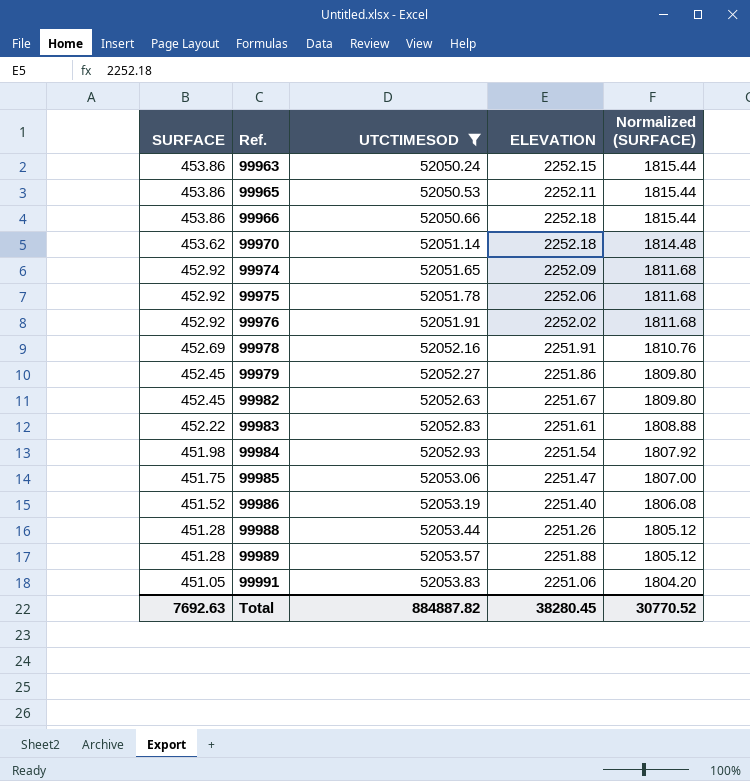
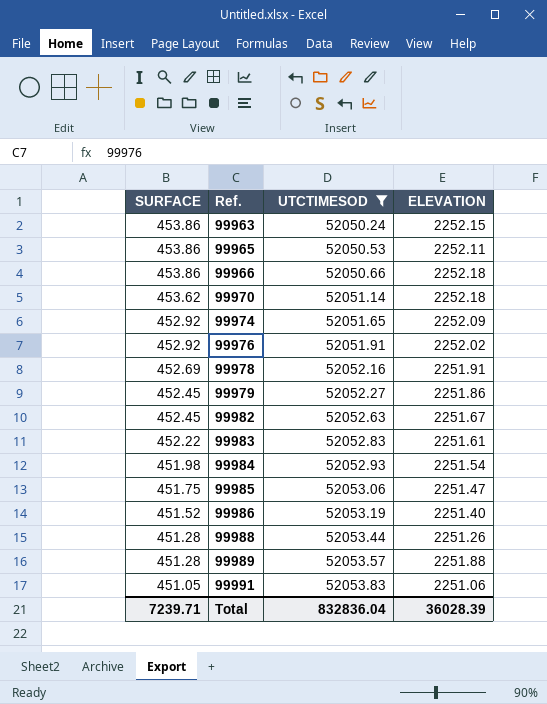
column Normalized (SURFACE) | formula: [SURFACE] * 4 -> none
row 99975: 452.92 | 52051.78 | 2252.06 | 1811.68 -> none
Total | SURFACE: 7692.63 -> 7239.71
Total | UTCTIMESOD: 884887.82 -> 832836.04
Total | ELEVATION: 38280.45 -> 36028.39

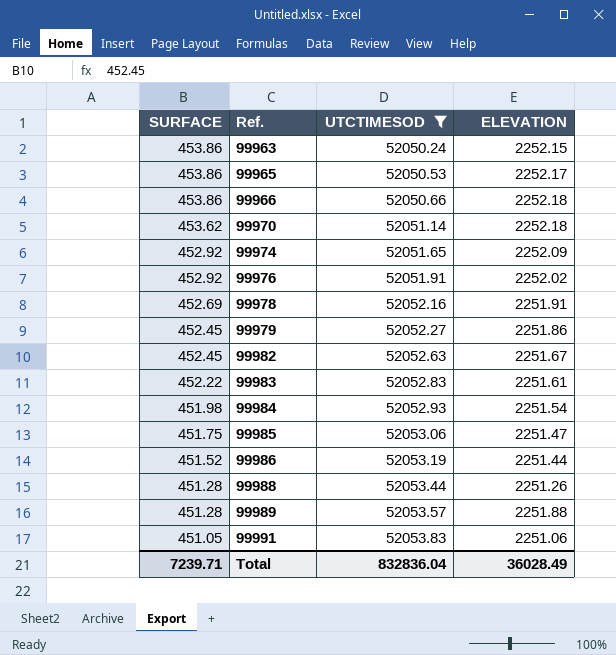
99965 | ELEVATION: 2252.11 -> 2252.17
99986 | ELEVATION: 2251.40 -> 2251.44
Total | ELEVATION: 36028.39 -> 36028.49

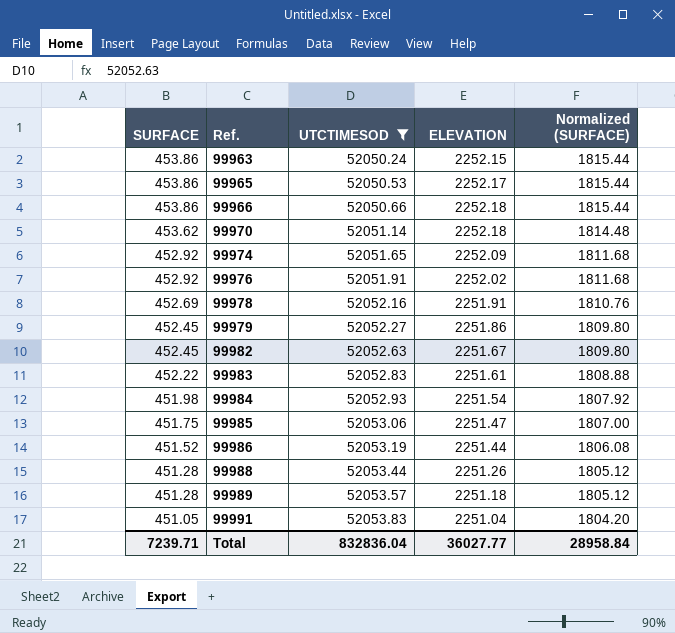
column Normalized (SURFACE) | formula: none -> [SURFACE] * 4
99989 | ELEVATION: 2251.88 -> 2251.18
99991 | ELEVATION: 2251.06 -> 2251.04
Total | ELEVATION: 36028.49 -> 36027.77

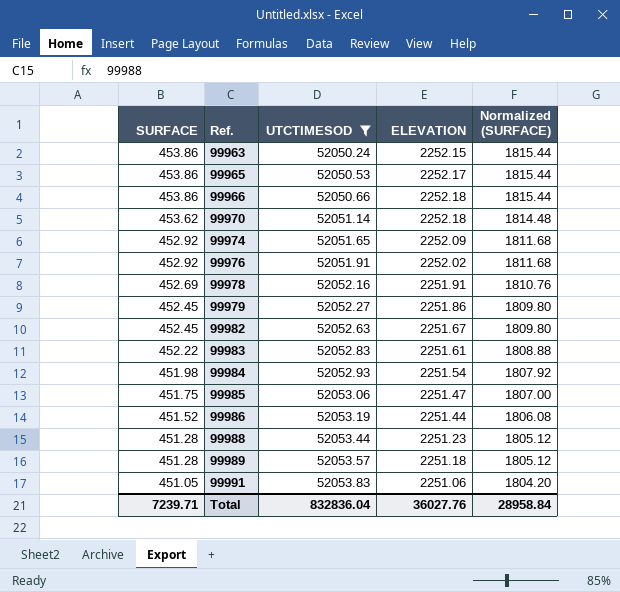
99988 | ELEVATION: 2251.26 -> 2251.23
99991 | ELEVATION: 2251.04 -> 2251.06
Total | ELEVATION: 36027.77 -> 36027.76

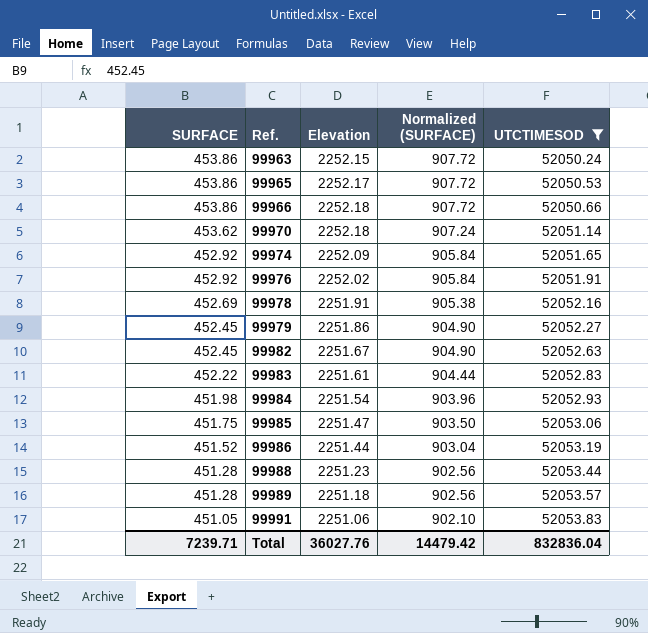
column name: ELEVATION -> Elevation
column Normalized (SURFACE) | formula: [SURFACE] * 4 -> [SURFACE] * 2
column UTCTIMESOD | position: 3 -> 5
Total | Normalized (SURFACE): 28958.84 -> 14479.42

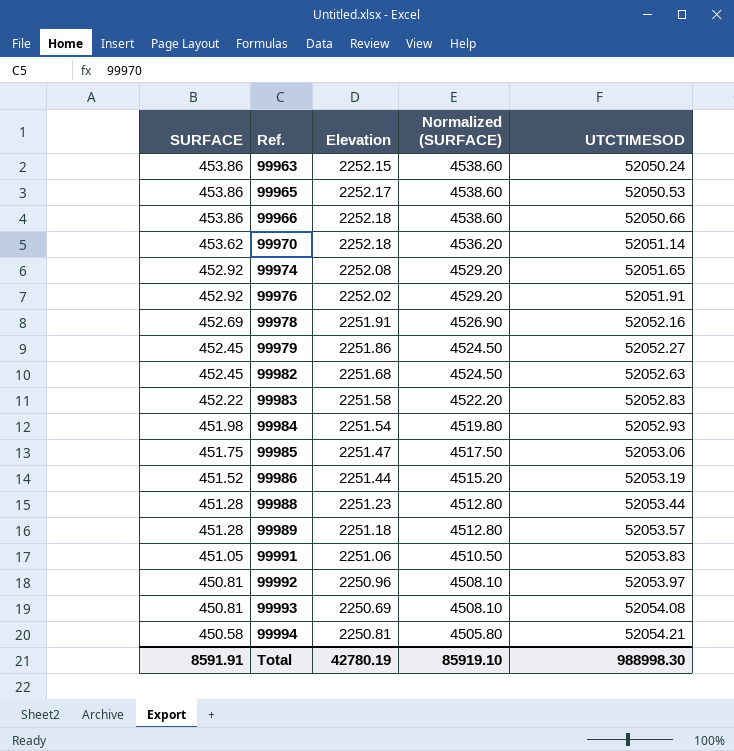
filter: UTCTIMESOD <= 52053.83 -> none
column Normalized (SURFACE) | formula: [SURFACE] * 2 -> [SURFACE] * 10
99974 | Elevation: 2252.09 -> 2252.08
99982 | Elevation: 2251.67 -> 2251.68
99983 | Elevation: 2251.61 -> 2251.58
Total | SURFACE: 7239.71 -> 8591.91
Total | Elevation: 36027.76 -> 42780.19
Total | Normalized (SURFACE): 14479.42 -> 85919.10
Total | UTCTIMESOD: 832836.04 -> 988998.30

